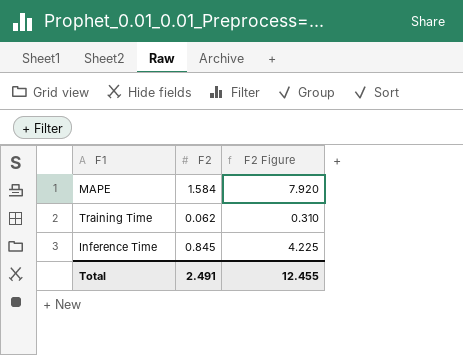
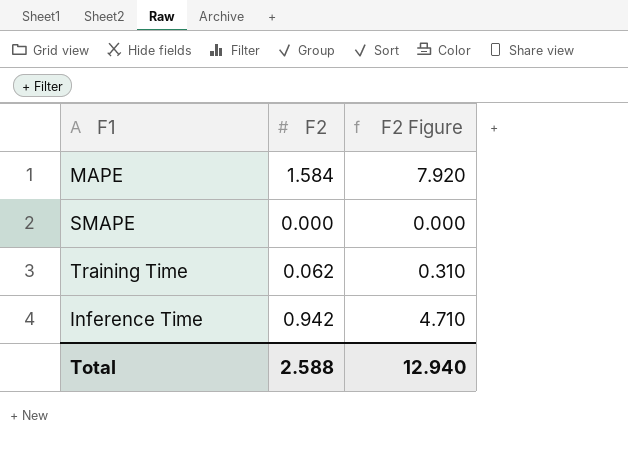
row SMAPE: none -> 0.000 | 0.000
Inference Time | F2: 0.845 -> 0.942
Inference Time | F2 Figure: 4.225 -> 4.710
Total | F2: 2.491 -> 2.588
Total | F2 Figure: 12.455 -> 12.940

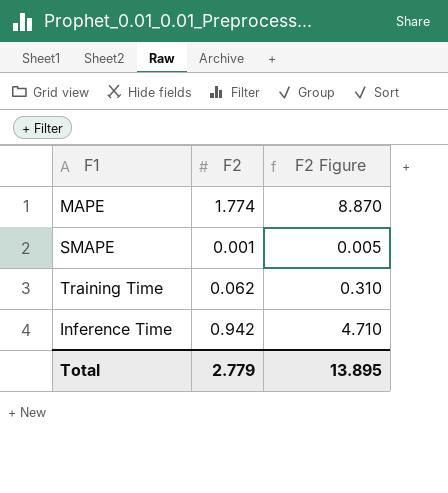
MAPE | F2: 1.584 -> 1.774
MAPE | F2 Figure: 7.920 -> 8.870
SMAPE | F2: 0.000 -> 0.001
SMAPE | F2 Figure: 0.000 -> 0.005
Total | F2: 2.588 -> 2.779
Total | F2 Figure: 12.940 -> 13.895

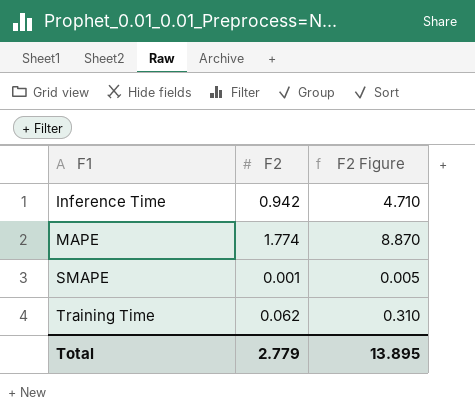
row order: none -> F1 ascending

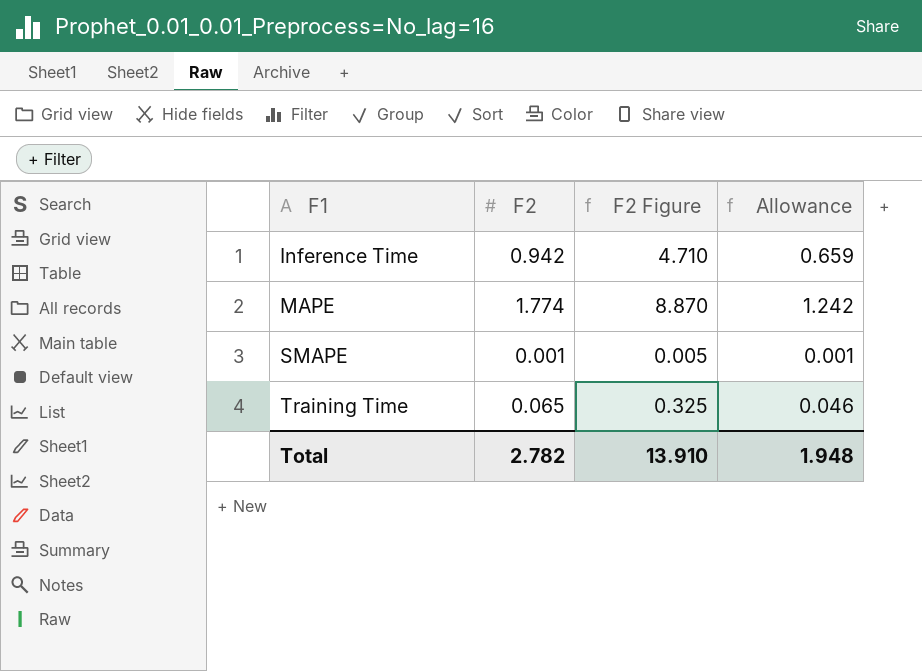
column Allowance | formula: none -> [F2] * 0.7
Training Time | F2: 0.062 -> 0.065
Training Time | F2 Figure: 0.310 -> 0.325
Total | F2: 2.779 -> 2.782
Total | F2 Figure: 13.895 -> 13.910

